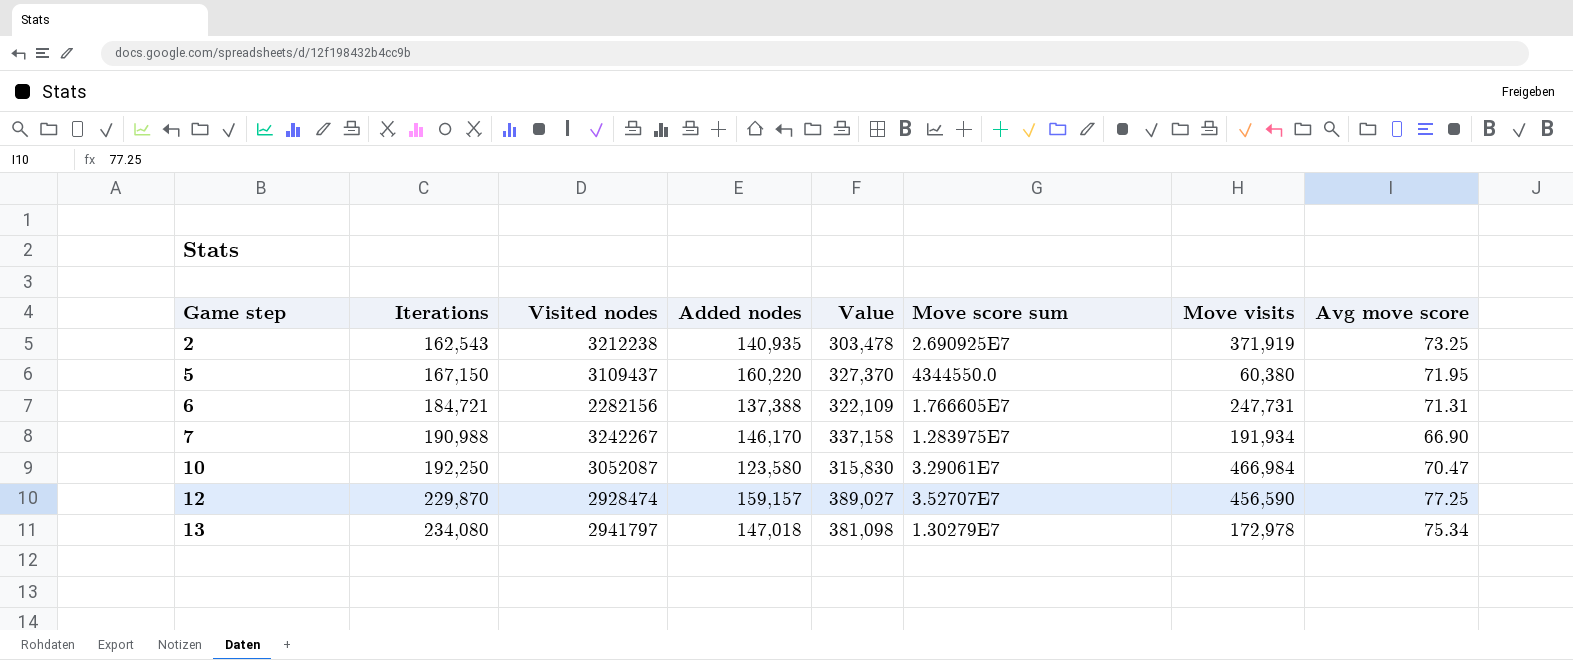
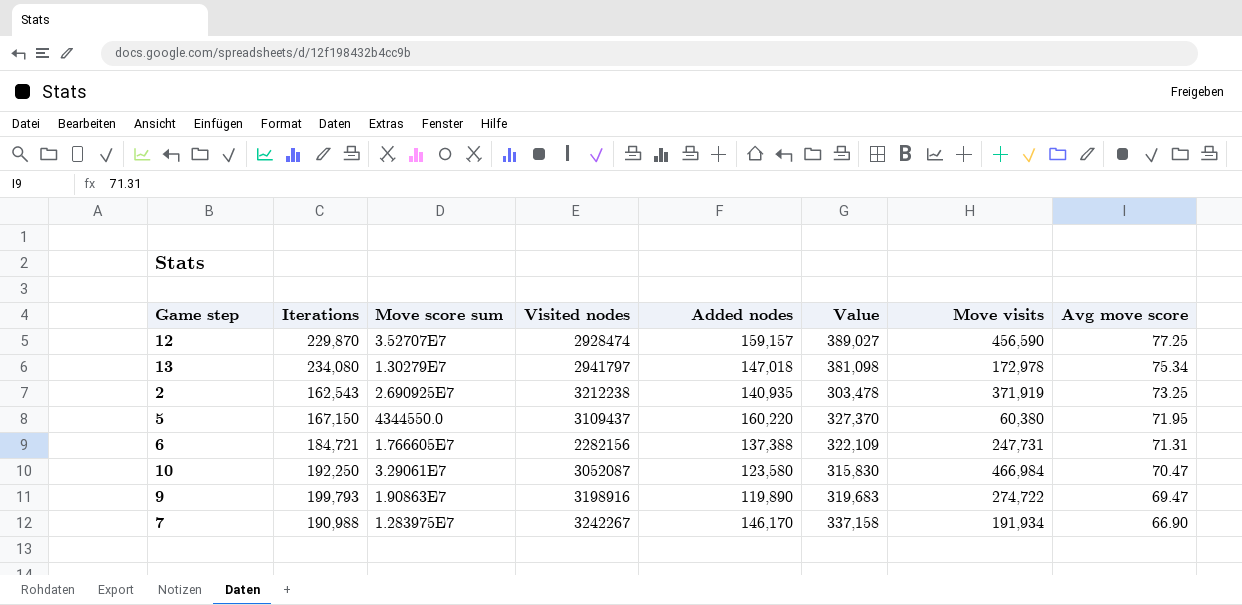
row order: Game step ascending -> Avg move score descending
column Move score sum | position: 6 -> 3
row 9: none -> 199,793 | 1.90863E7 | 3198916 | 119,890 | 319,683 | 274,722 | 69.47

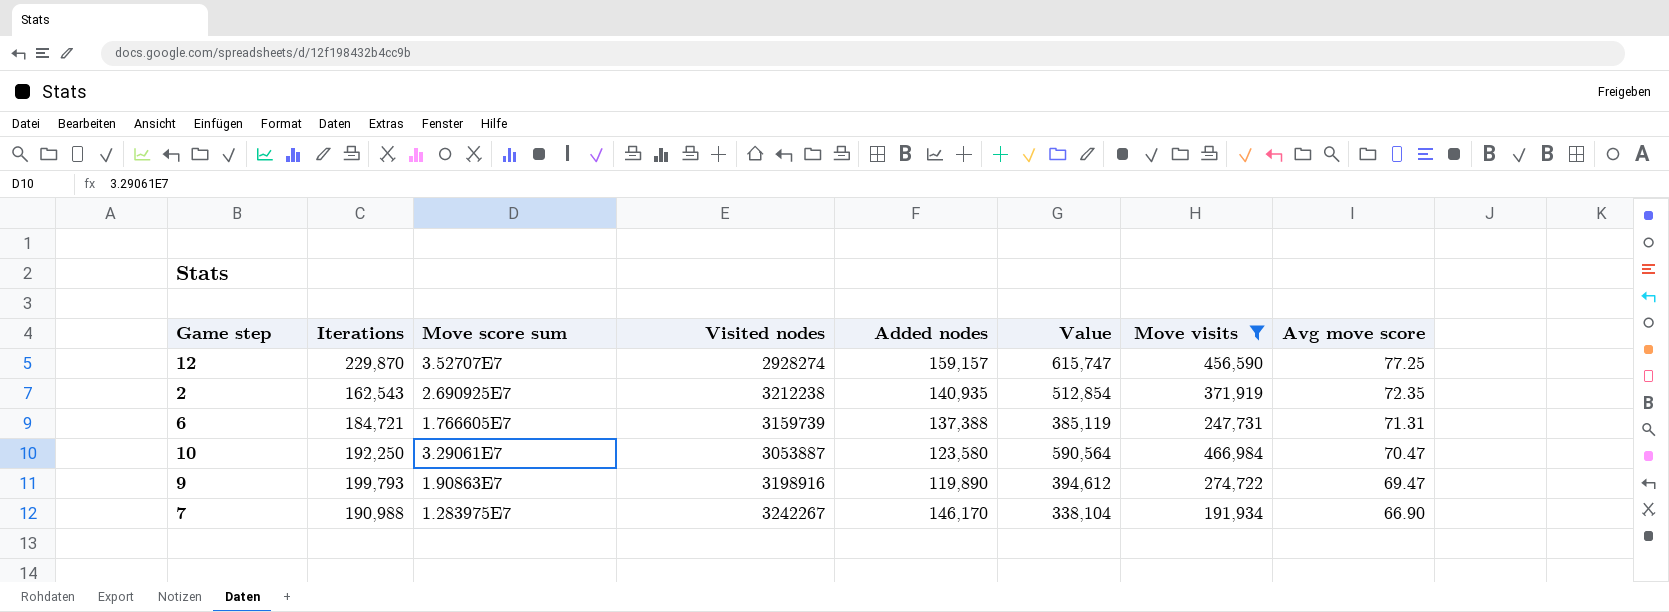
filter: none -> Move visits >= 191,934
column Value | formula: [Iterations] + [Added nodes] -> [Added nodes] + [Move visits]
12 | Visited nodes: 2928474 -> 2928274
2 | Avg move score: 73.25 -> 72.35
6 | Visited nodes: 2282156 -> 3159739
10 | Visited nodes: 3052087 -> 3053887

